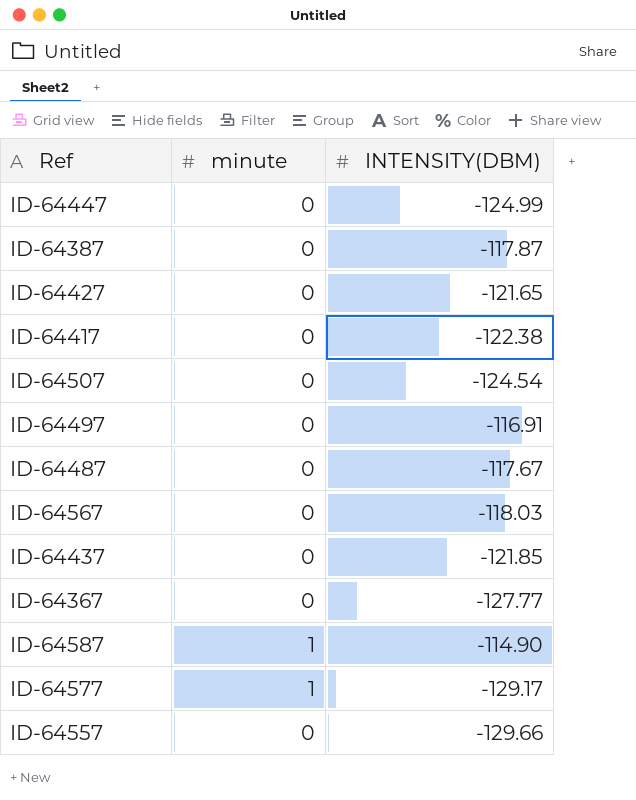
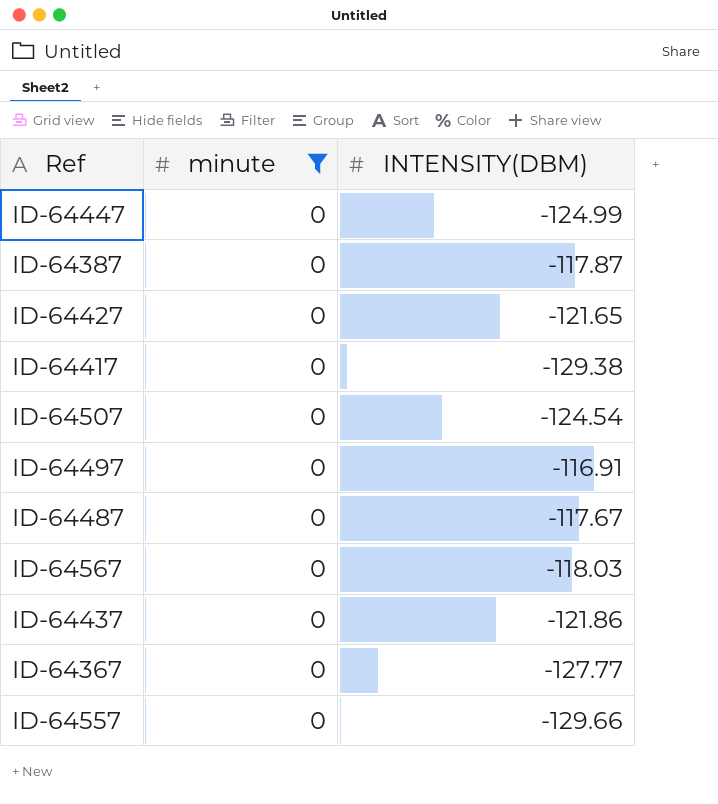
filter: none -> minute = 0
ID-64417 | INTENSITY(DBM): -122.38 -> -129.38
ID-64437 | INTENSITY(DBM): -121.85 -> -121.86

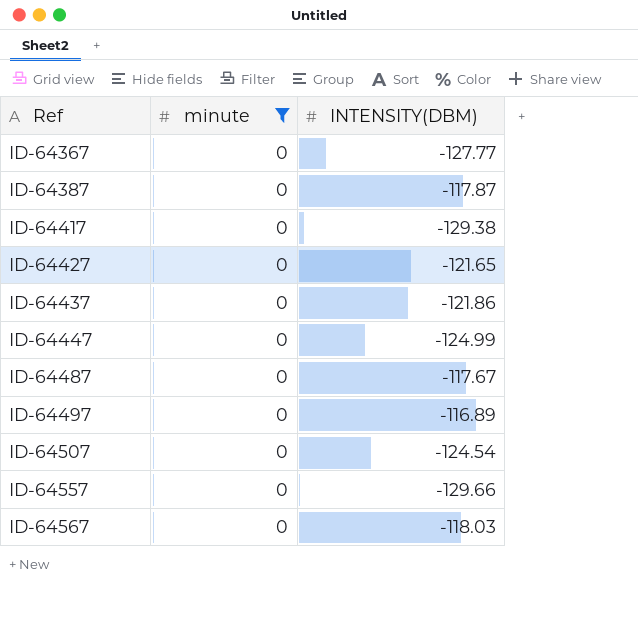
row order: none -> Ref ascending
ID-64497 | INTENSITY(DBM): -116.91 -> -116.89

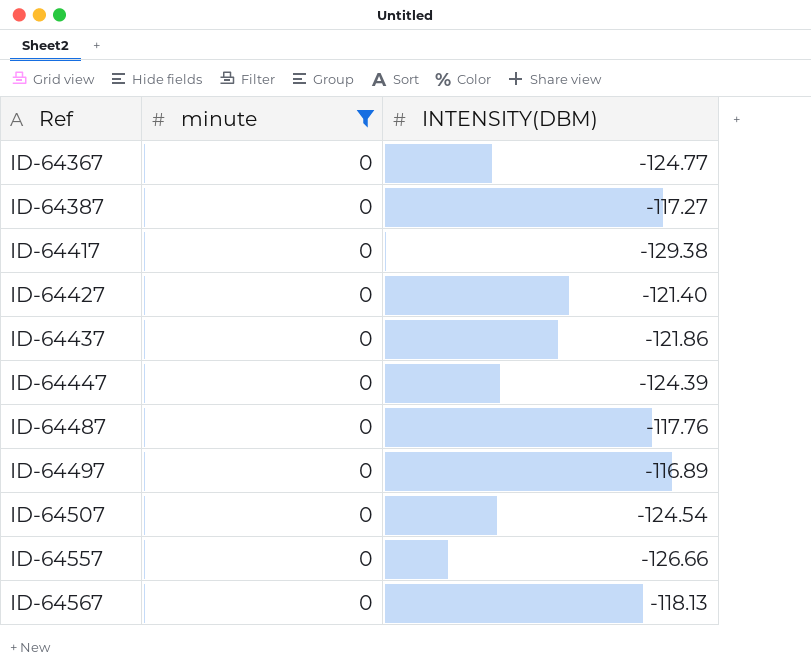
ID-64367 | INTENSITY(DBM): -127.77 -> -124.77
ID-64387 | INTENSITY(DBM): -117.87 -> -117.27
ID-64427 | INTENSITY(DBM): -121.65 -> -121.40
ID-64447 | INTENSITY(DBM): -124.99 -> -124.39
ID-64487 | INTENSITY(DBM): -117.67 -> -117.76
ID-64557 | INTENSITY(DBM): -129.66 -> -126.66
ID-64567 | INTENSITY(DBM): -118.03 -> -118.13

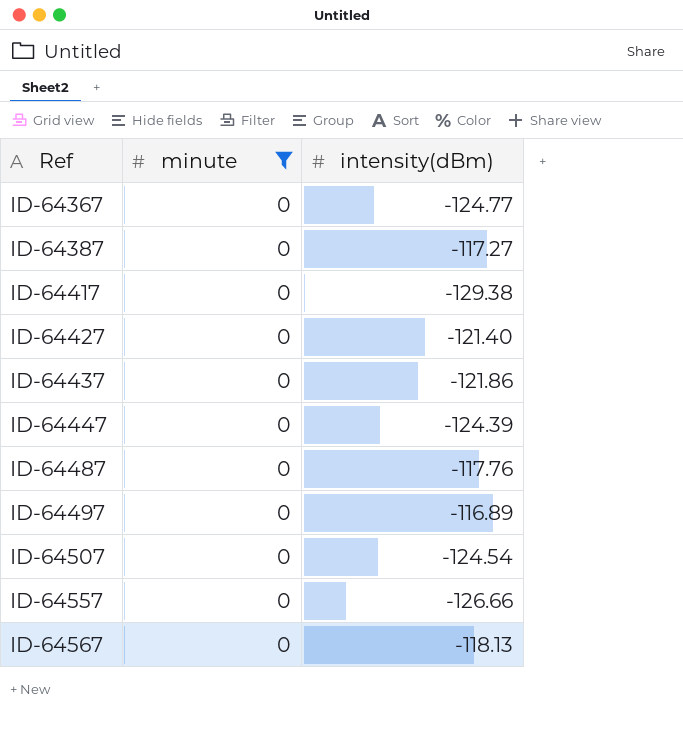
column name: INTENSITY(DBM) -> intensity(dBm)

